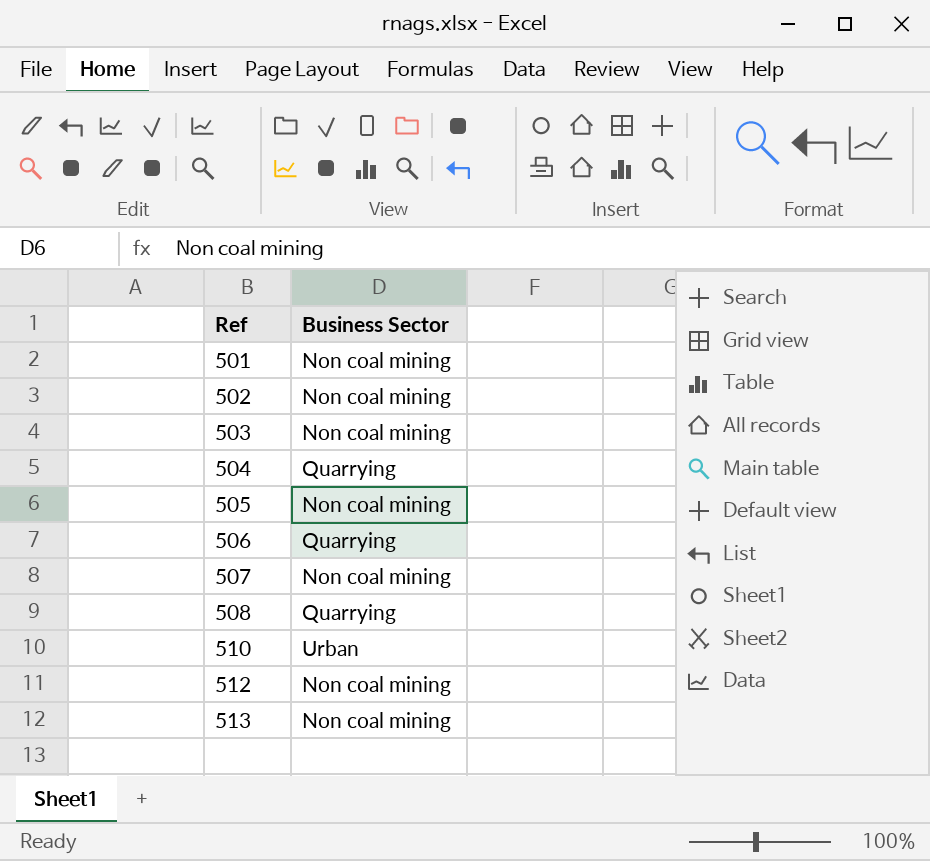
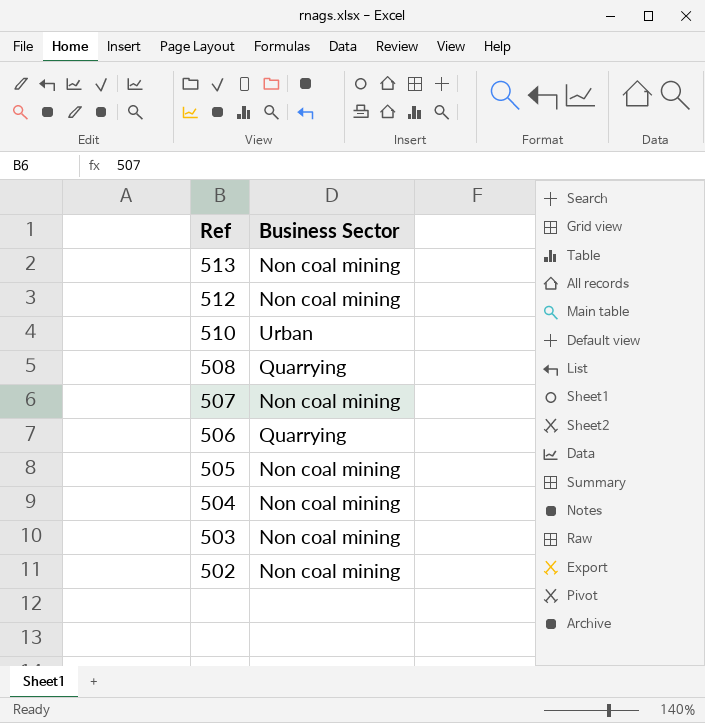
row order: Ref ascending -> Ref descending
row 501: Non coal mining -> none
504 | Business Sector: Quarrying -> Non coal mining

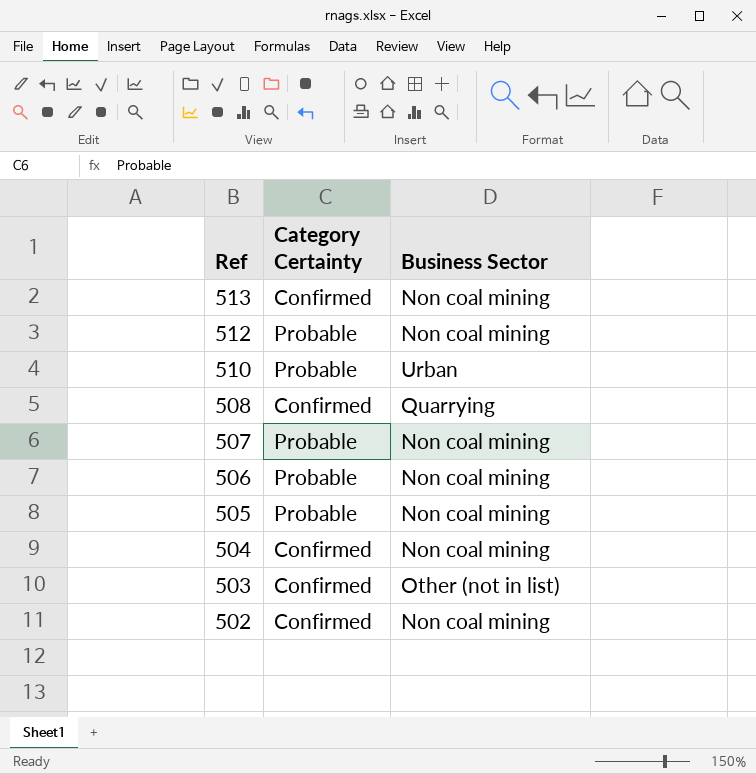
column Category Certainty | position: none -> 2
506 | Business Sector: Quarrying -> Non coal mining
503 | Business Sector: Non coal mining -> Other (not in list)

